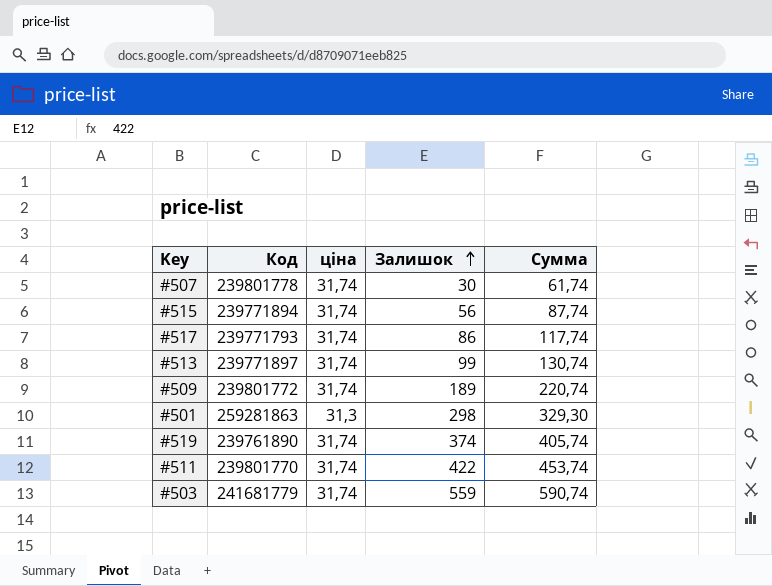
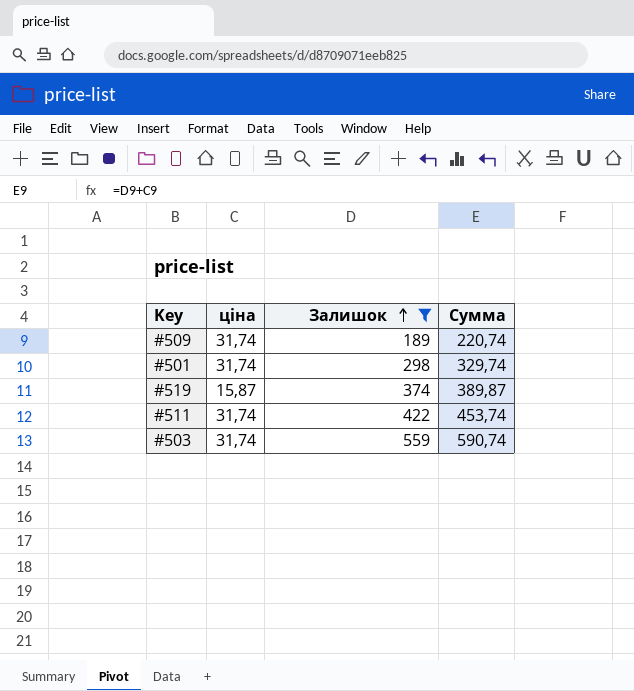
filter: none -> Залишок >= 189
column Код | position: 2 -> none
#501 | ціна: 31,3 -> 31,74
#501 | Сумма: 329,30 -> 329,74
#519 | ціна: 31,74 -> 15,87
#519 | Сумма: 405,74 -> 389,87

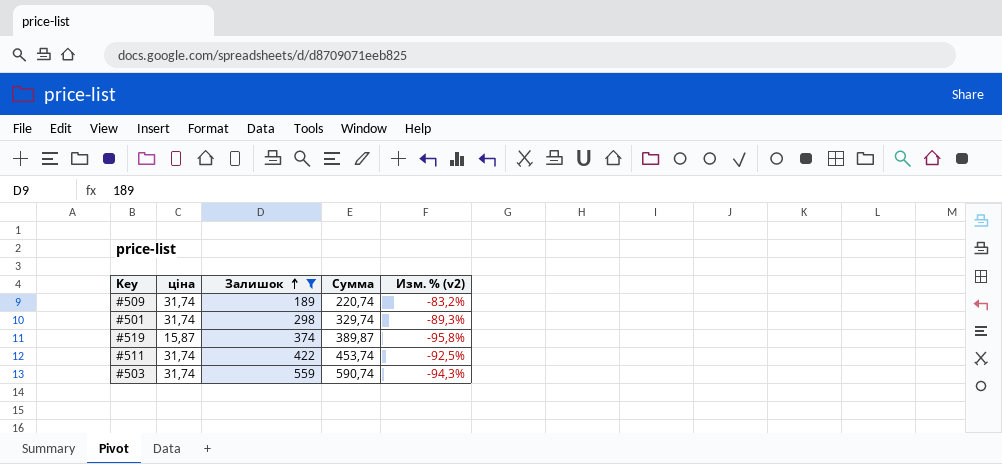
column Изм. % (v2) | formula: none -> ([ціна] - [Залишок]) / [Залишок]

